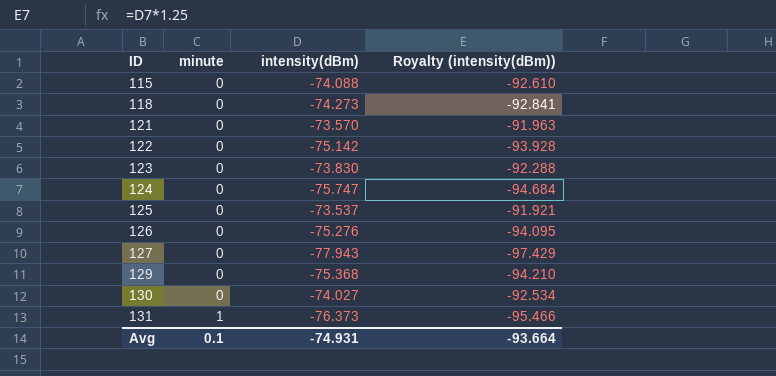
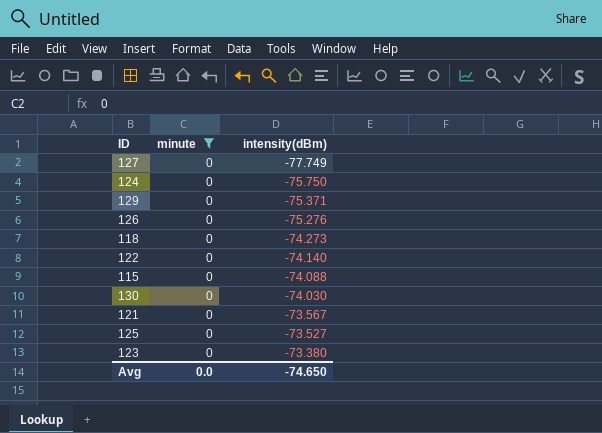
filter: none -> minute = 0
row order: ID ascending -> intensity(dBm) ascending
column Royalty (intensity(dBm)) | formula: [intensity(dBm)] * 1.25 -> none
127 | intensity(dBm): -77.943 -> -77.749
124 | intensity(dBm): -75.747 -> -75.750
129 | intensity(dBm): -75.368 -> -75.371
122 | intensity(dBm): -75.142 -> -74.140
130 | intensity(dBm): -74.027 -> -74.030
121 | intensity(dBm): -73.570 -> -73.567
125 | intensity(dBm): -73.537 -> -73.527
123 | intensity(dBm): -73.830 -> -73.380
Avg | minute: 0.1 -> 0.0
Avg | intensity(dBm): -74.931 -> -74.650

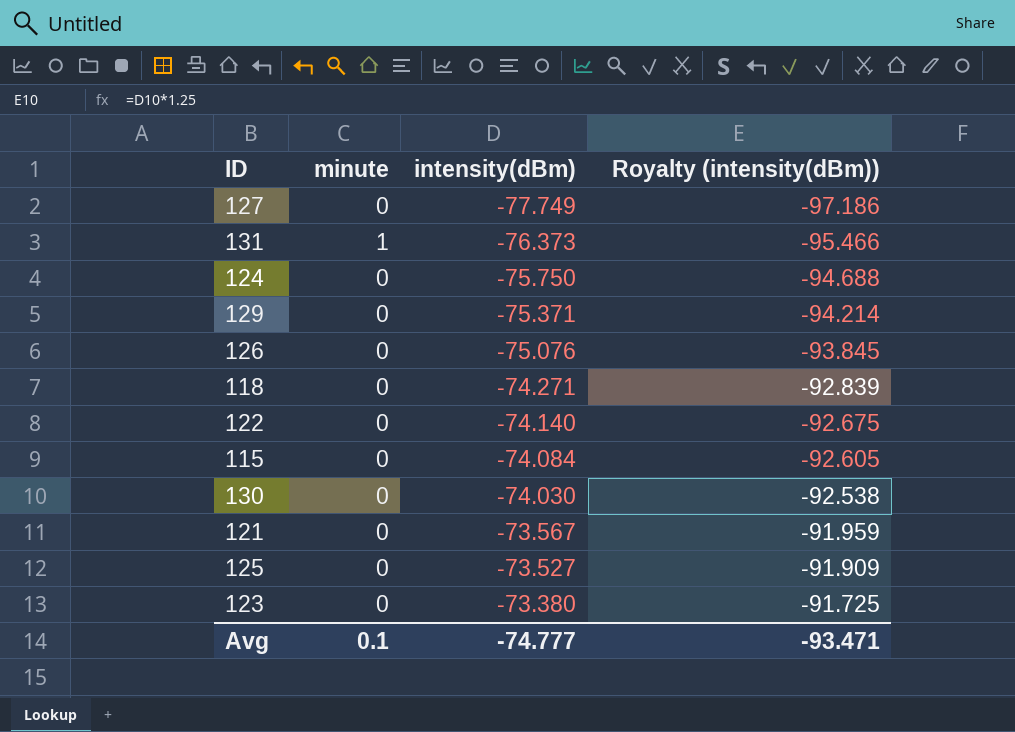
filter: minute = 0 -> none
column Royalty (intensity(dBm)) | formula: none -> [intensity(dBm)] * 1.25
126 | intensity(dBm): -75.276 -> -75.076
118 | intensity(dBm): -74.273 -> -74.271
115 | intensity(dBm): -74.088 -> -74.084
Avg | minute: 0.0 -> 0.1
Avg | intensity(dBm): -74.650 -> -74.777

